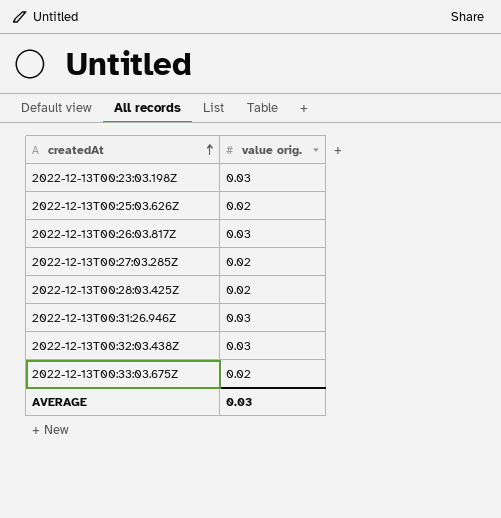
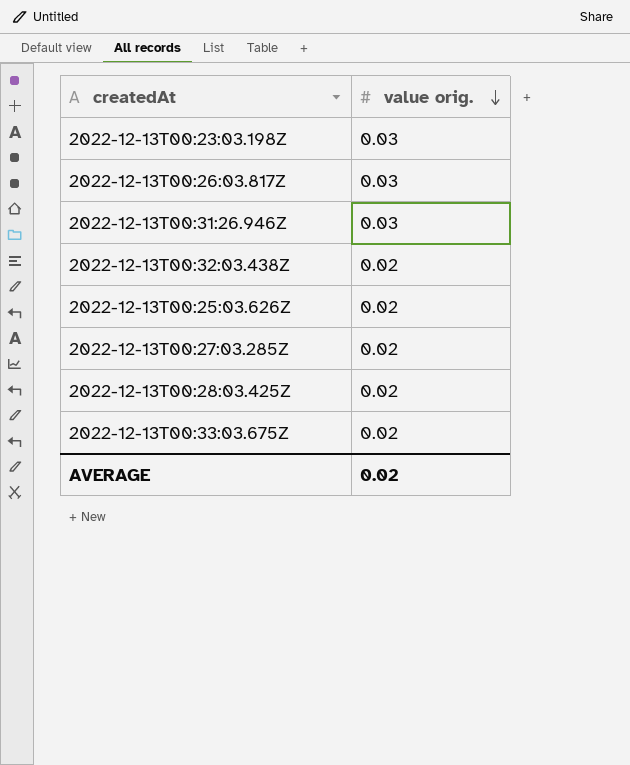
row order: createdAt ascending -> value orig. descending
2022-12-13T00:32:03.438Z | value orig.: 0.03 -> 0.02
AVERAGE | value orig.: 0.03 -> 0.02

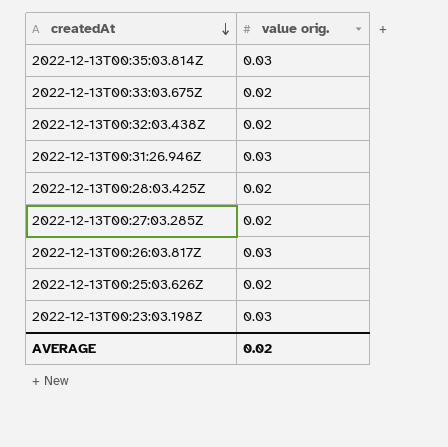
row order: value orig. descending -> createdAt descending
row 2022-12-13T00:35:03.814Z: none -> 0.03

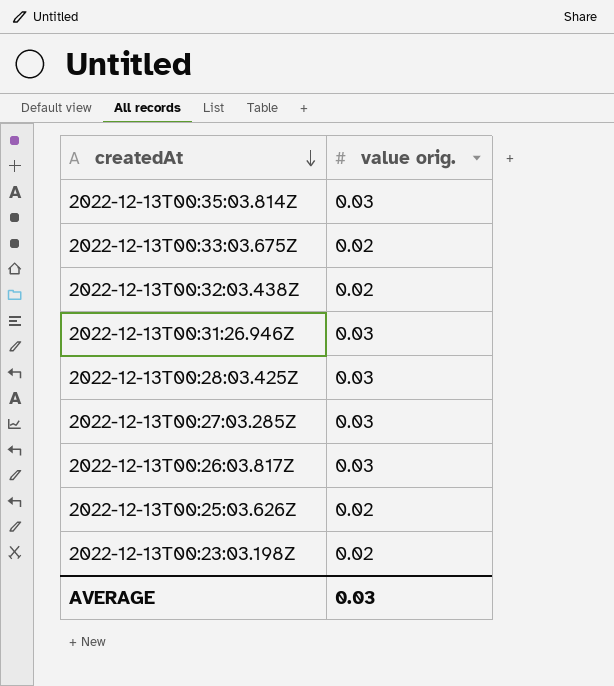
2022-12-13T00:28:03.425Z | value orig.: 0.02 -> 0.03
2022-12-13T00:27:03.285Z | value orig.: 0.02 -> 0.03
2022-12-13T00:23:03.198Z | value orig.: 0.03 -> 0.02
AVERAGE | value orig.: 0.02 -> 0.03

